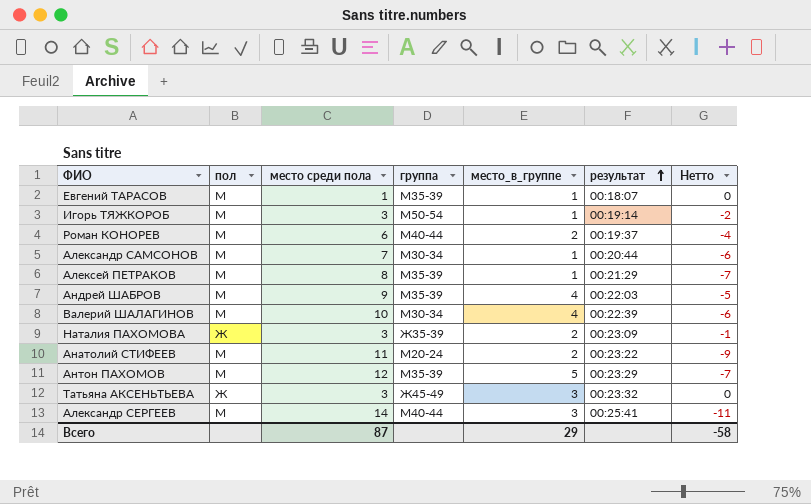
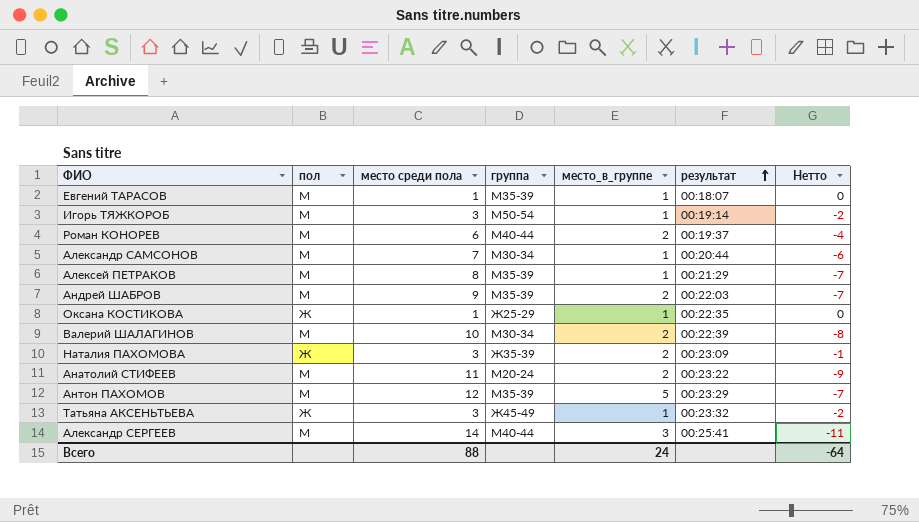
Андрей ШАБРОВ | место_в_группе: 4 -> 2
Андрей ШАБРОВ | Нетто: -5 -> -7
row Оксана КОСТИКОВА: none -> Ж | 1 | Ж25-29 | 1 | 00:22:35 | 0
Валерий ШАЛАГИНОВ | место_в_группе: 4 -> 2
Валерий ШАЛАГИНОВ | Нетто: -6 -> -8
Татьяна АКСЕНЬТЬЕВА | место_в_группе: 3 -> 1
Татьяна АКСЕНЬТЬЕВА | Нетто: 0 -> -2
Всего | место среди пола: 87 -> 88
Всего | место_в_группе: 29 -> 24
Всего | Нетто: -58 -> -64

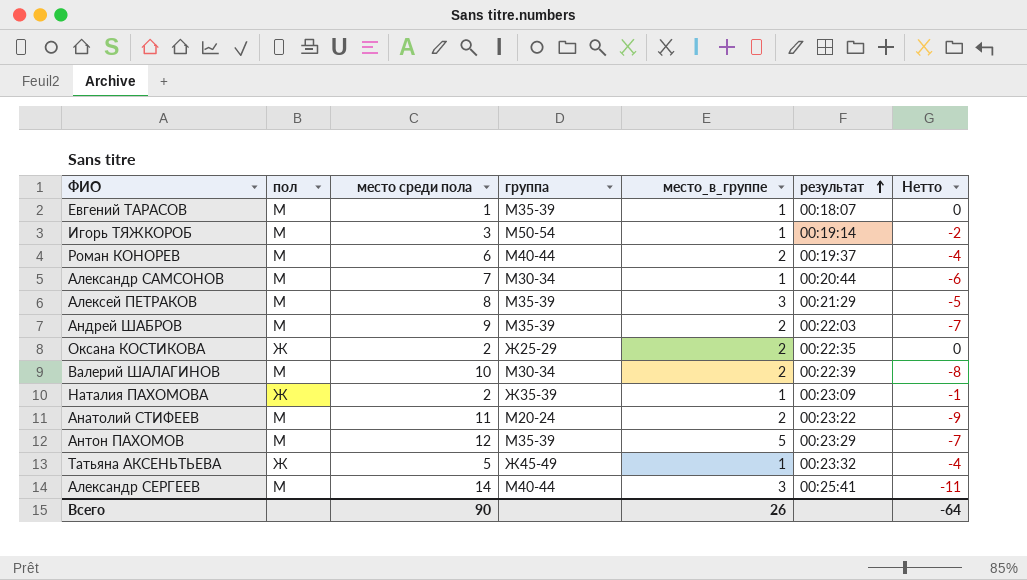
Алексей ПЕТРАКОВ | место_в_группе: 1 -> 3
Алексей ПЕТРАКОВ | Нетто: -7 -> -5
Оксана КОСТИКОВА | место среди пола: 1 -> 2
Оксана КОСТИКОВА | место_в_группе: 1 -> 2
Наталия ПАХОМОВА | место среди пола: 3 -> 2
Наталия ПАХОМОВА | место_в_группе: 2 -> 1
Татьяна АКСЕНЬТЬЕВА | место среди пола: 3 -> 5
Татьяна АКСЕНЬТЬЕВА | Нетто: -2 -> -4
Всего | место среди пола: 88 -> 90
Всего | место_в_группе: 24 -> 26

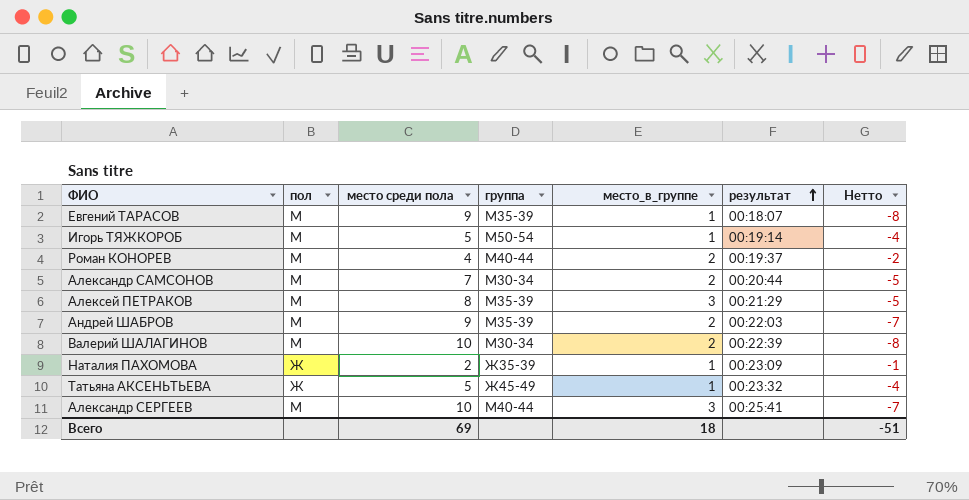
row Оксана КОСТИКОВА: Ж | 2 | Ж25-29 | 2 | 00:22:35 | 0 -> none
row Анатолий СТИФЕЕВ: М | 11 | М20-24 | 2 | 00:23:22 | -9 -> none
row Антон ПАХОМОВ: М | 12 | М35-39 | 5 | 00:23:29 | -7 -> none
Евгений ТАРАСОВ | место среди пола: 1 -> 9
Евгений ТАРАСОВ | Нетто: 0 -> -8
Игорь ТЯЖКОРОБ | место среди пола: 3 -> 5
Игорь ТЯЖКОРОБ | Нетто: -2 -> -4
Роман КОНОРЕВ | место среди пола: 6 -> 4
Роман КОНОРЕВ | Нетто: -4 -> -2
Александр САМСОНОВ | место_в_группе: 1 -> 2
Александр САМСОНОВ | Нетто: -6 -> -5
Александр СЕРГЕЕВ | место среди пола: 14 -> 10
Александр СЕРГЕЕВ | Нетто: -11 -> -7
Всего | место среди пола: 90 -> 69
Всего | место_в_группе: 26 -> 18
Всего | Нетто: -64 -> -51

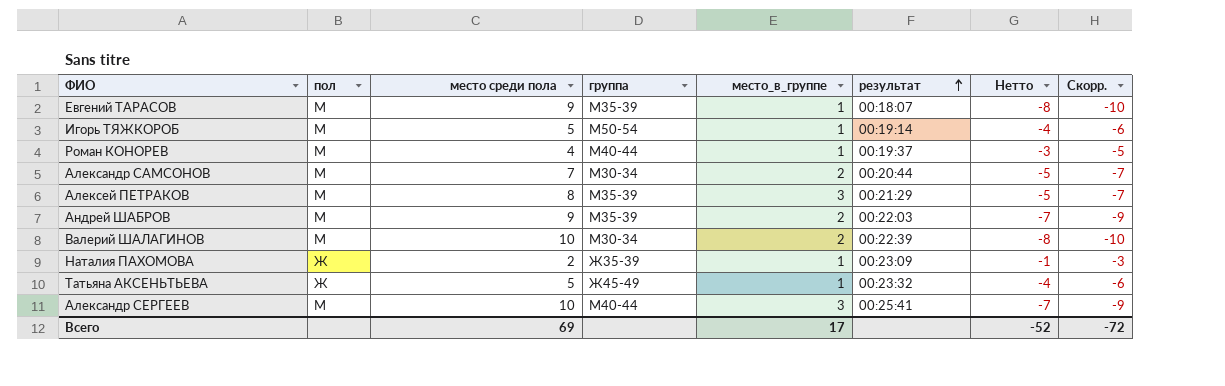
column Скорр. | formula: none -> [Нетто] - 2
Роман КОНОРЕВ | место_в_группе: 2 -> 1
Роман КОНОРЕВ | Нетто: -2 -> -3
Всего | место_в_группе: 18 -> 17
Всего | Нетто: -51 -> -52

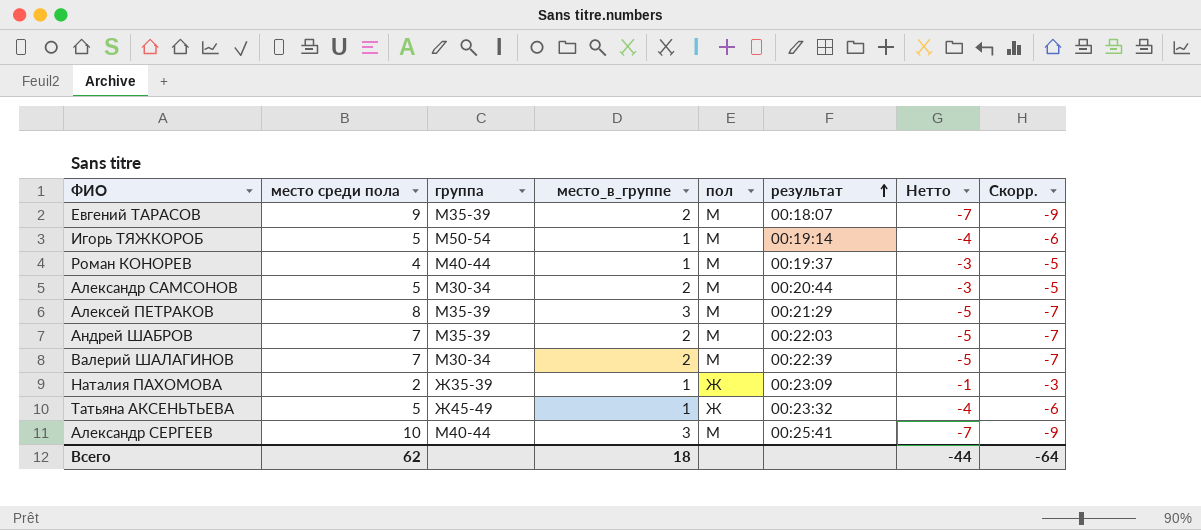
column пол | position: 2 -> 5
Евгений ТАРАСОВ | место_в_группе: 1 -> 2
Евгений ТАРАСОВ | Нетто: -8 -> -7
Евгений ТАРАСОВ | Скорр.: -10 -> -9
Александр САМСОНОВ | место среди пола: 7 -> 5
Александр САМСОНОВ | Нетто: -5 -> -3
Александр САМСОНОВ | Скорр.: -7 -> -5
Андрей ШАБРОВ | место среди пола: 9 -> 7
Андрей ШАБРОВ | Нетто: -7 -> -5
Андрей ШАБРОВ | Скорр.: -9 -> -7
Валерий ШАЛАГИНОВ | место среди пола: 10 -> 7
Валерий ШАЛАГИНОВ | Нетто: -8 -> -5
Валерий ШАЛАГИНОВ | Скорр.: -10 -> -7
Всего | место среди пола: 69 -> 62
Всего | место_в_группе: 17 -> 18
Всего | Нетто: -52 -> -44
Всего | Скорр.: -72 -> -64

